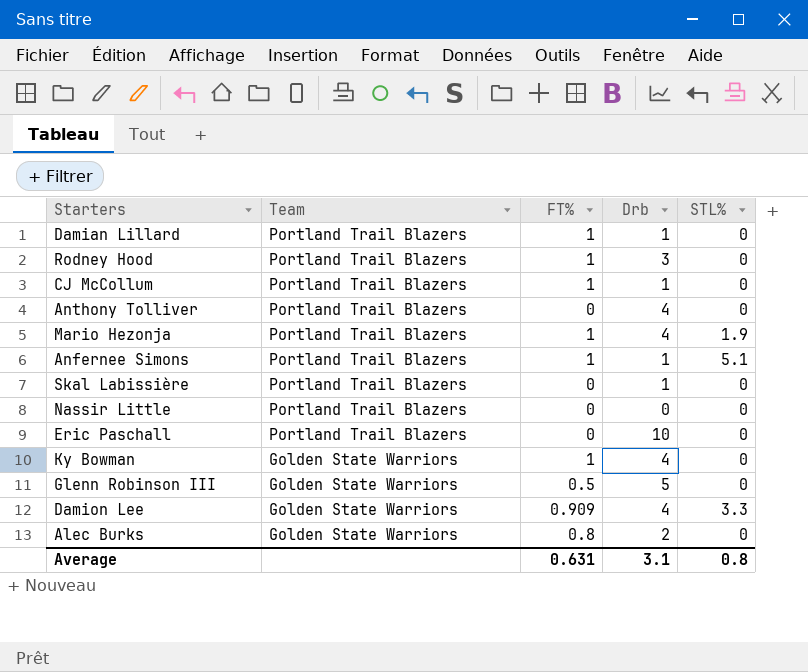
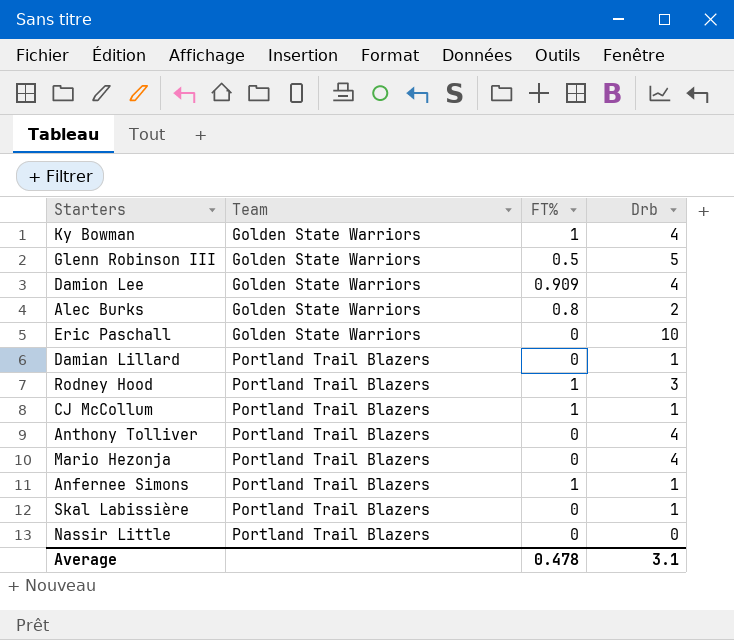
row order: Team descending -> Team ascending
column STL% | position: 5 -> none
Eric Paschall | Team: Portland Trail Blazers -> Golden State Warriors
Damian Lillard | FT%: 1 -> 0
Mario Hezonja | FT%: 1 -> 0
Average | FT%: 0.631 -> 0.478

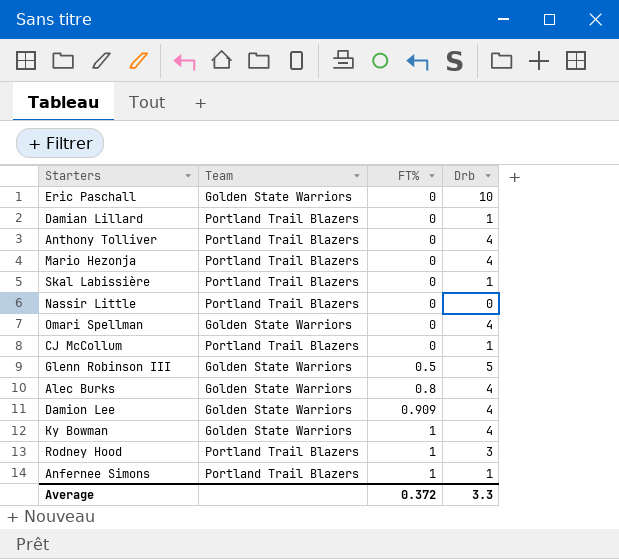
row order: Team ascending -> FT% ascending
row Omari Spellman: none -> Golden State Warriors | 0 | 4
CJ McCollum | FT%: 1 -> 0
Alec Burks | Drb: 2 -> 4
Average | FT%: 0.478 -> 0.372
Average | Drb: 3.1 -> 3.3

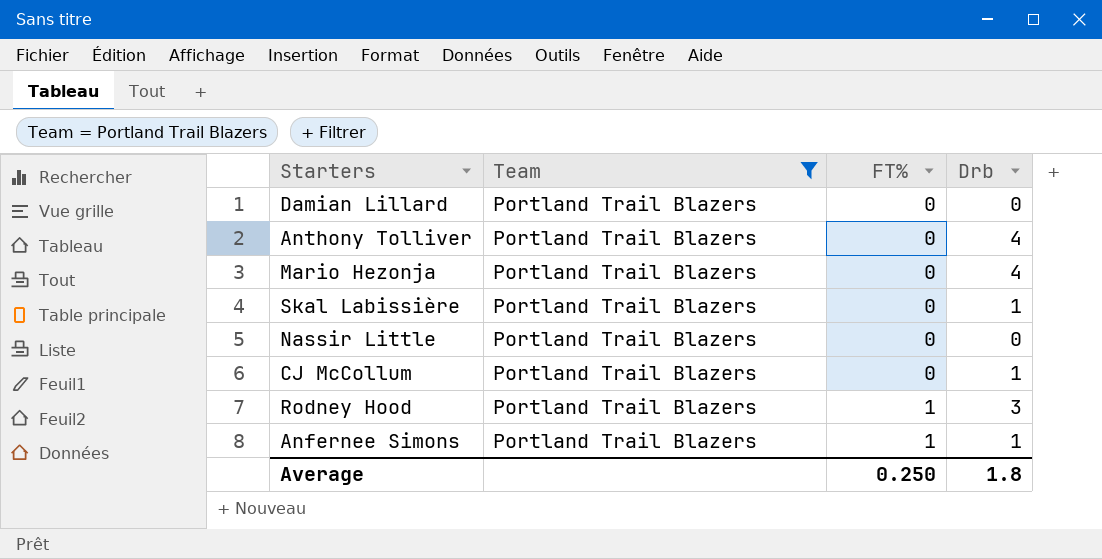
filter: none -> Team = Portland Trail Blazers
Damian Lillard | Drb: 1 -> 0
Average | FT%: 0.372 -> 0.250
Average | Drb: 3.3 -> 1.8

